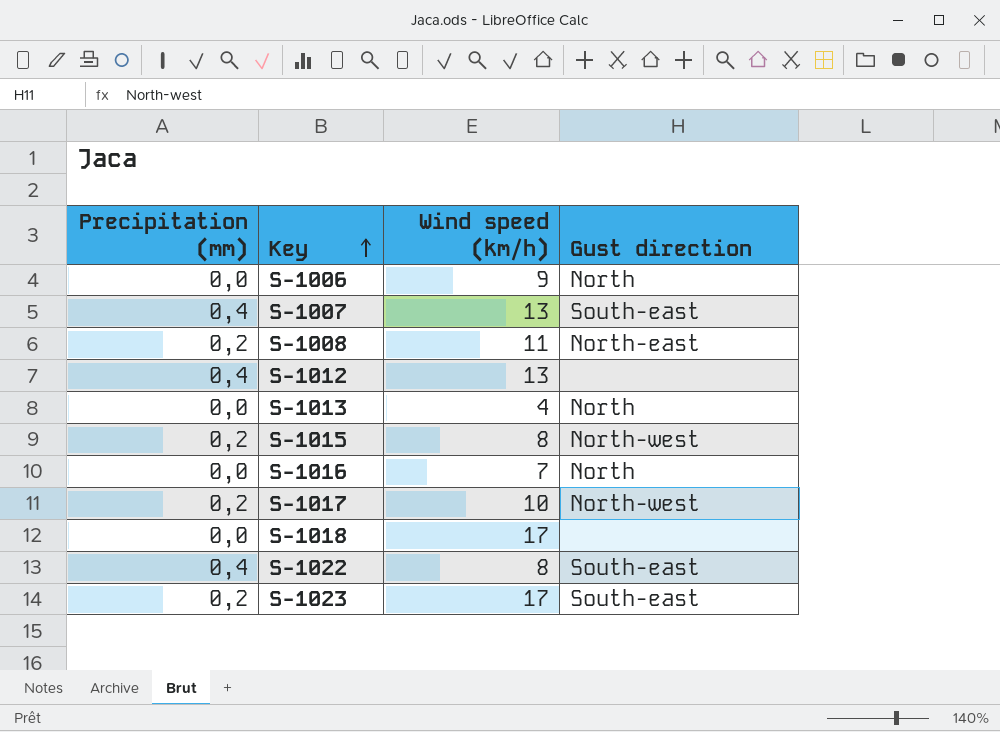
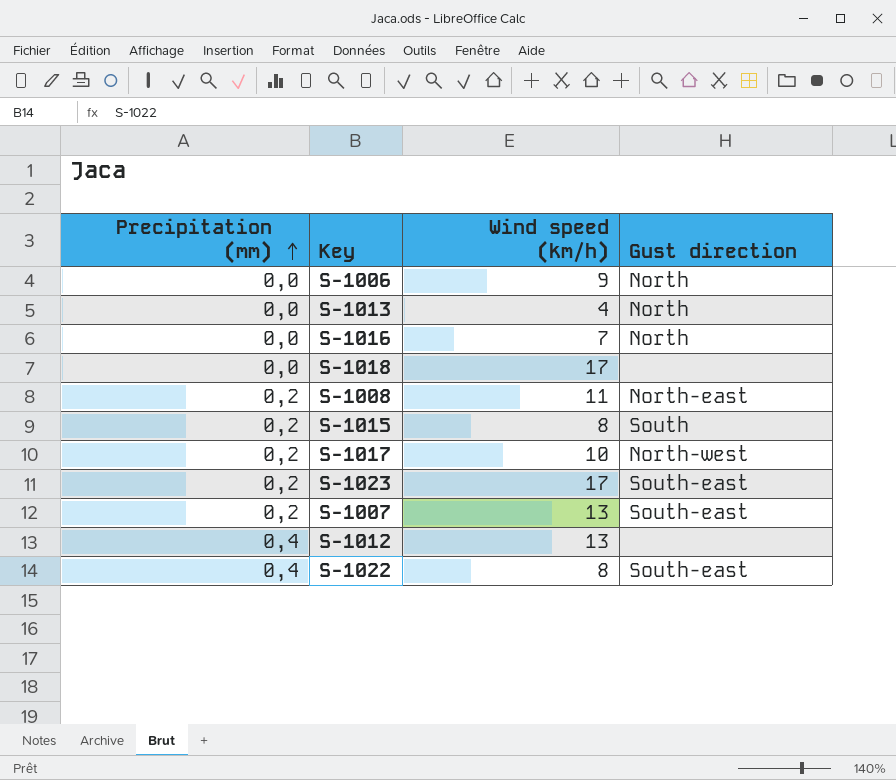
row order: Key ascending -> Precipitation (mm) ascending
S-1015 | Gust direction: North-west -> South
S-1007 | Precipitation (mm): 0,4 -> 0,2

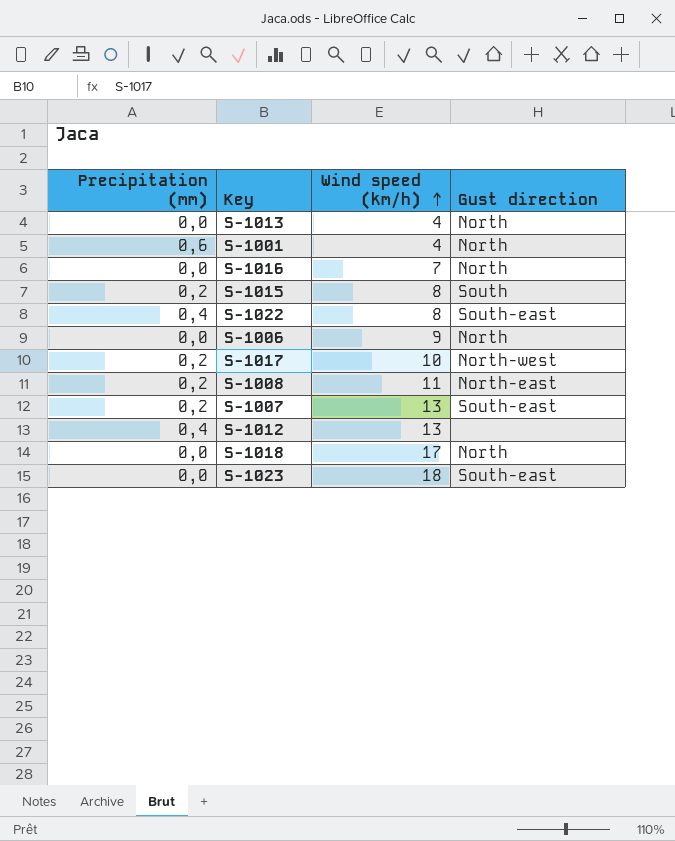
row order: Precipitation (mm) ascending -> Wind speed (km/h) ascending
row S-1001: none -> 0,6 | 4 | North
S-1018 | Gust direction: none -> North
S-1023 | Precipitation (mm): 0,2 -> 0,0
S-1023 | Wind speed (km/h): 17 -> 18

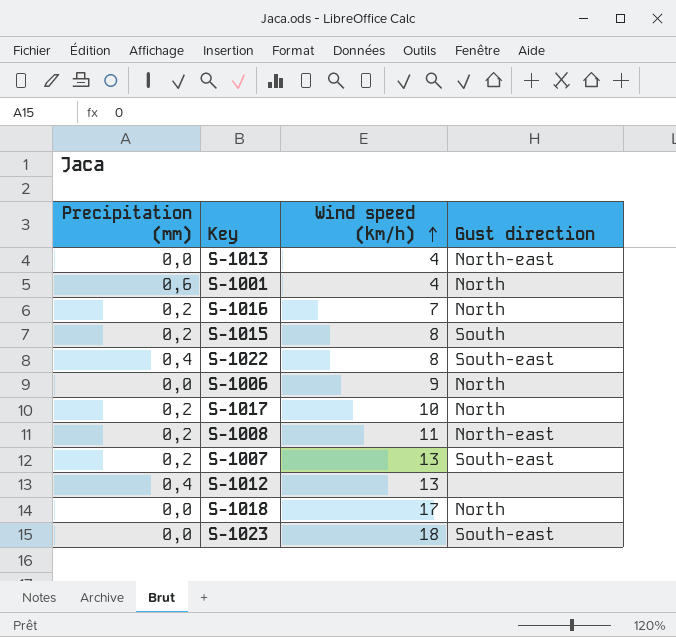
S-1013 | Gust direction: North -> North-east
S-1016 | Precipitation (mm): 0,0 -> 0,2
S-1017 | Gust direction: North-west -> North

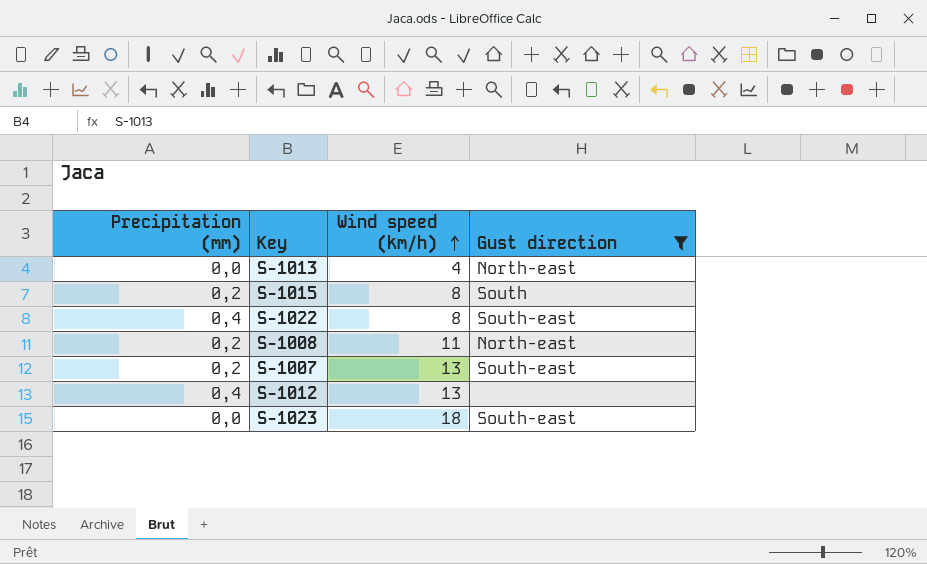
filter: none -> Gust direction != North

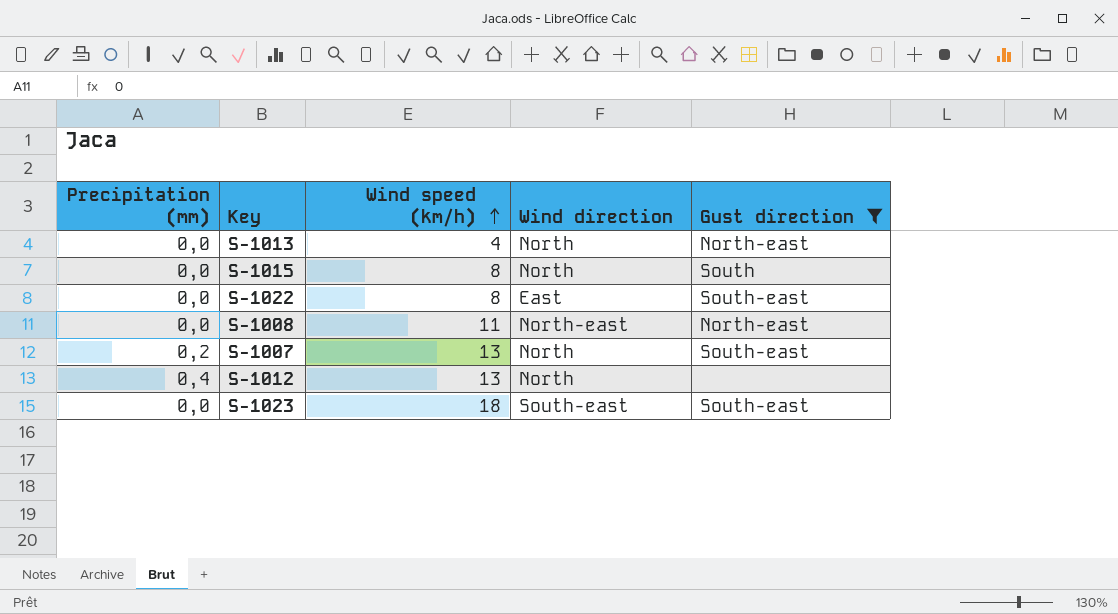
column Wind direction | position: none -> 4
S-1015 | Precipitation (mm): 0,2 -> 0,0
S-1022 | Precipitation (mm): 0,4 -> 0,0
S-1008 | Precipitation (mm): 0,2 -> 0,0

